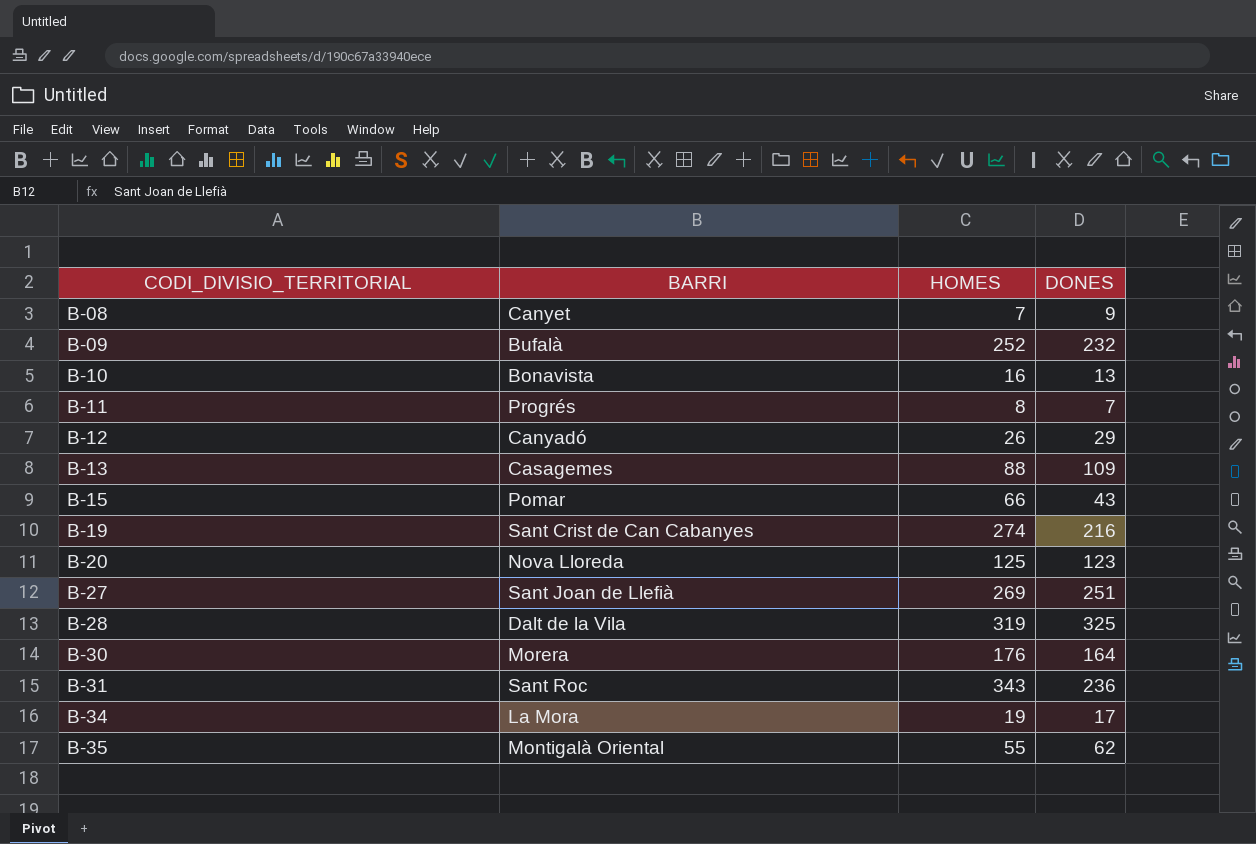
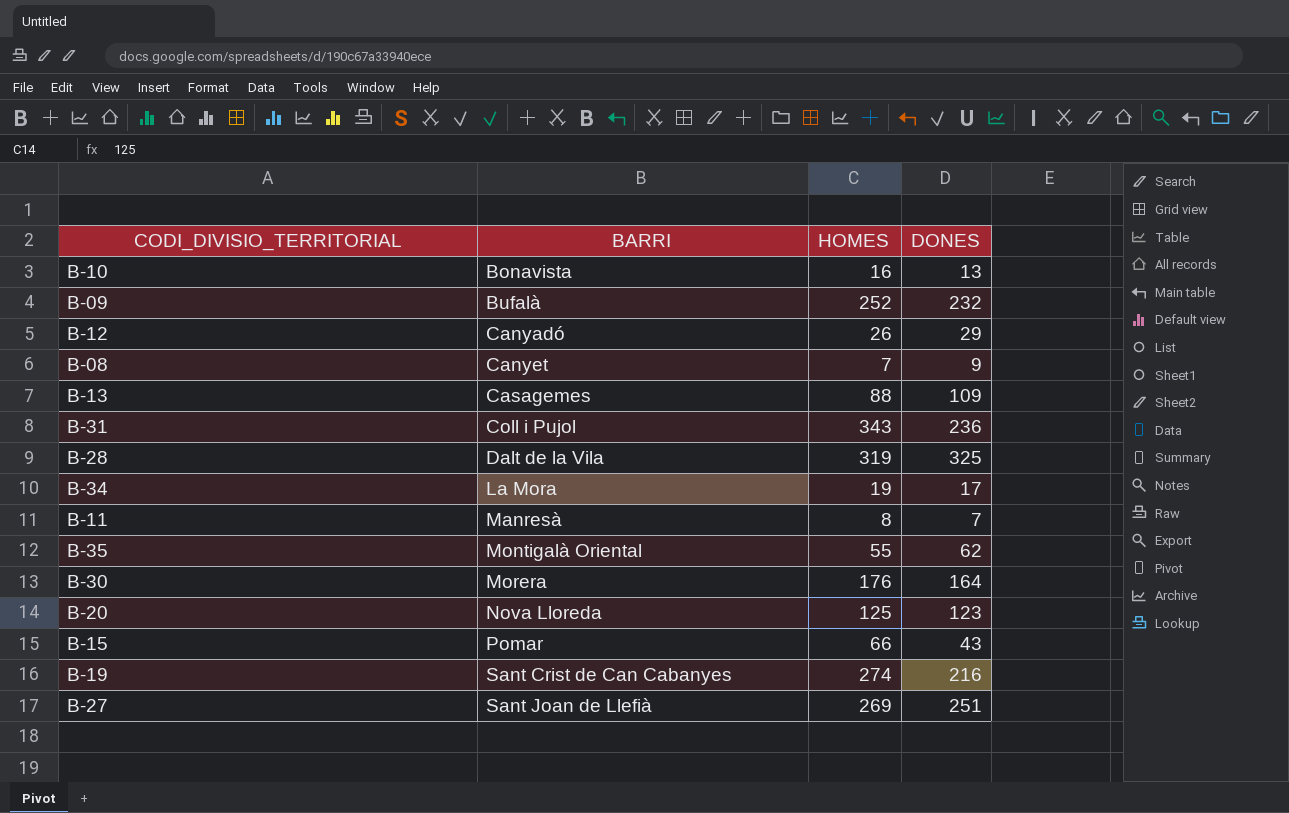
row order: CODI_DIVISIO_TERRITORIAL ascending -> BARRI ascending
B-31 | BARRI: Sant Roc -> Coll i Pujol
B-11 | BARRI: Progrés -> Manresà

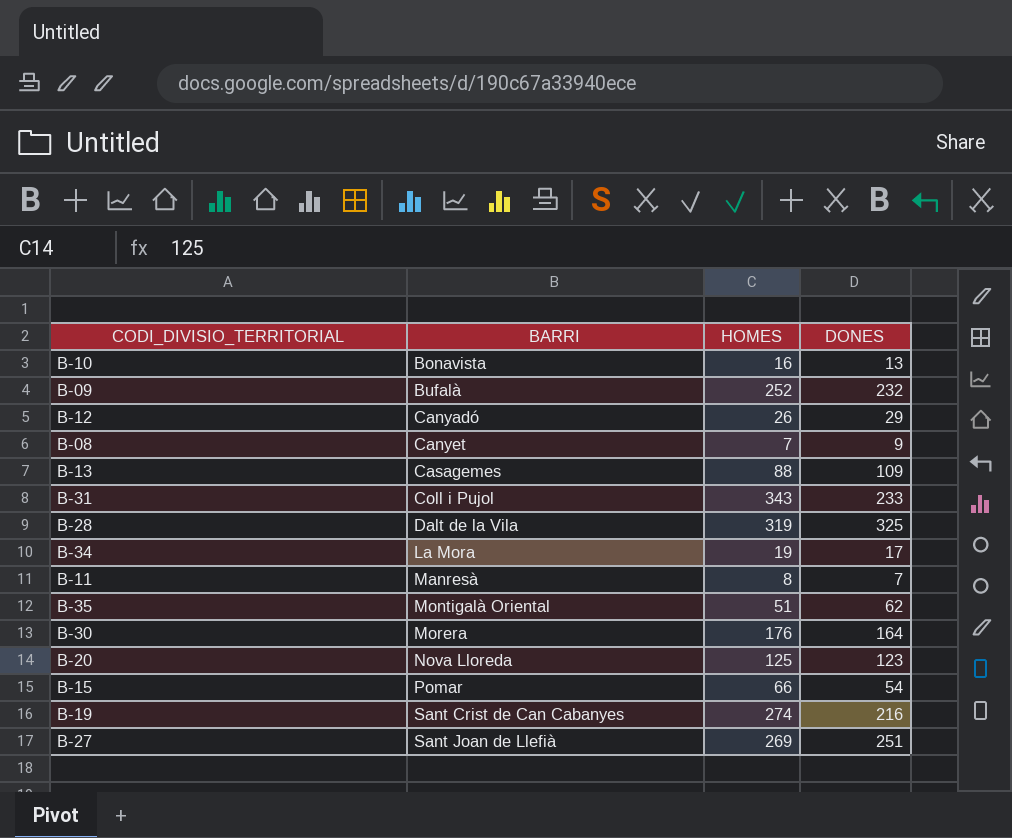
B-31 | DONES: 236 -> 233
B-35 | HOMES: 55 -> 51
B-15 | DONES: 43 -> 54

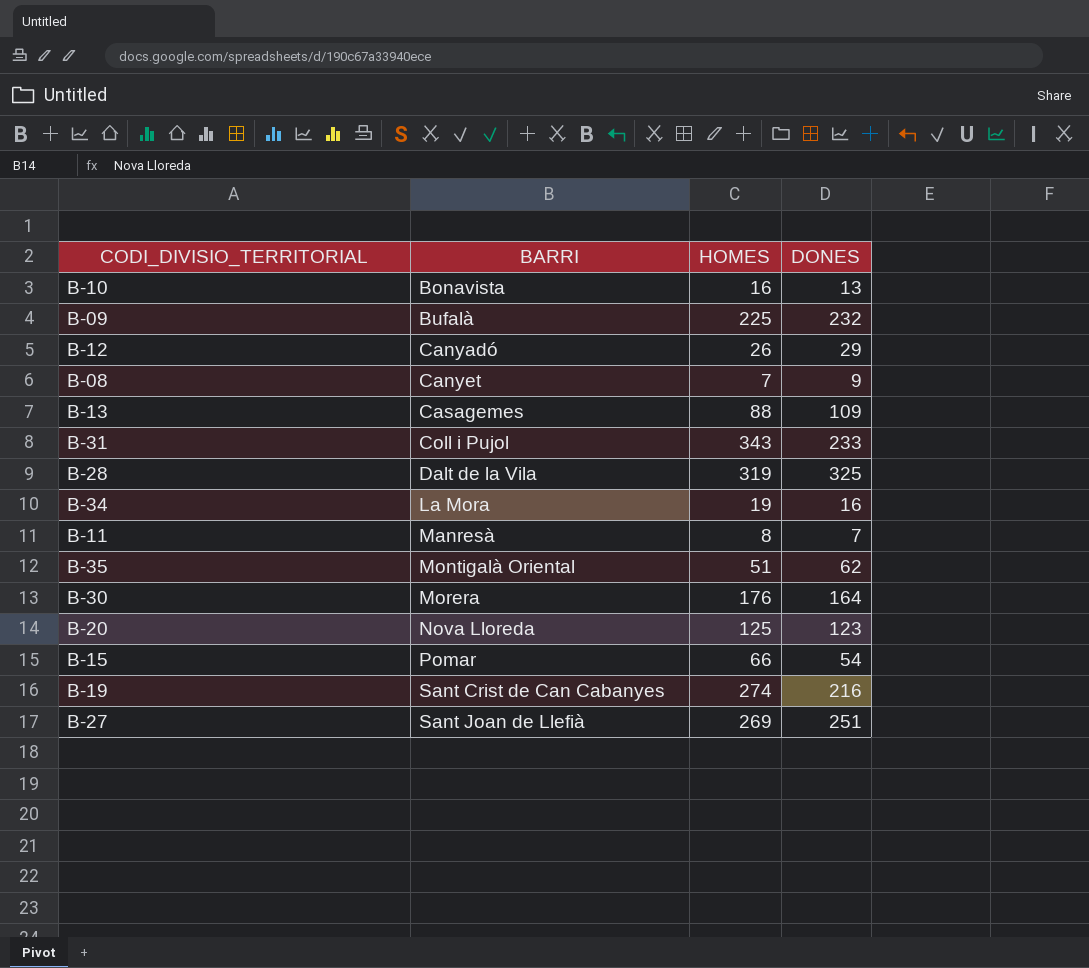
B-09 | HOMES: 252 -> 225
B-34 | DONES: 17 -> 16

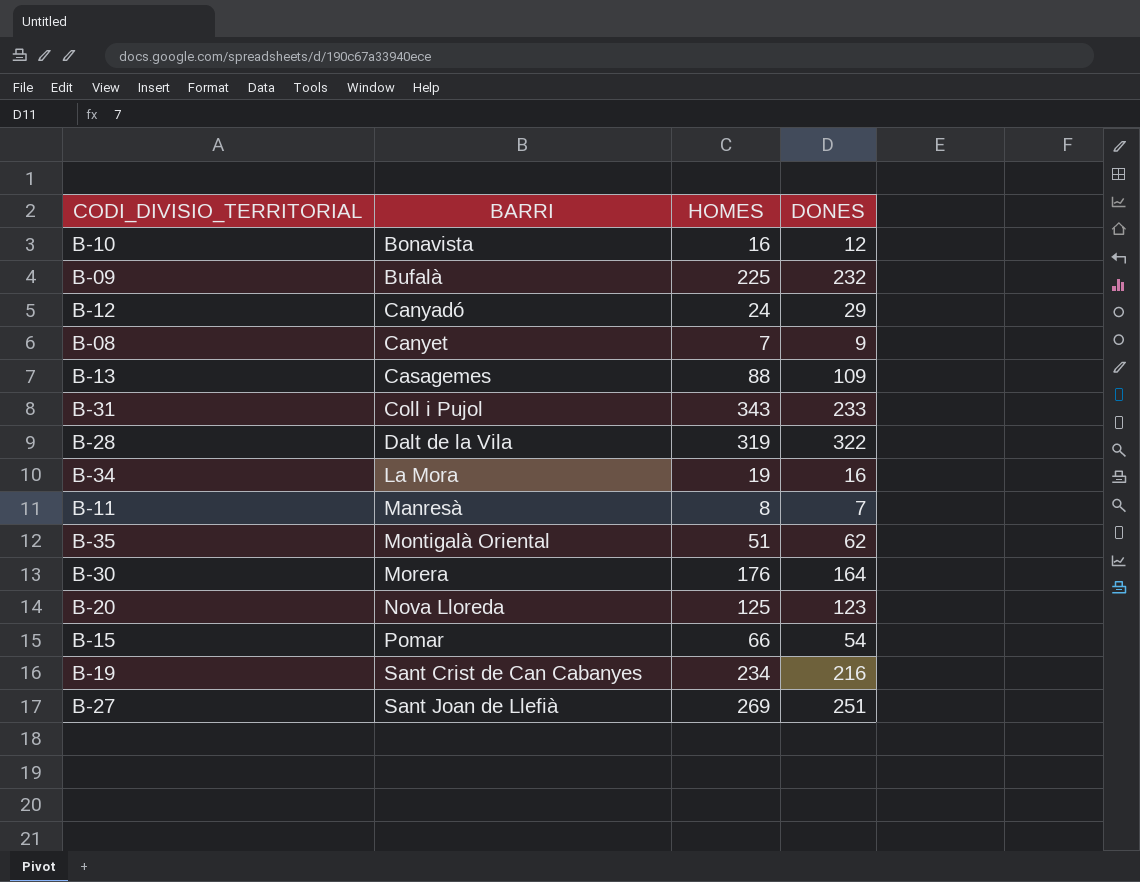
B-10 | DONES: 13 -> 12
B-12 | HOMES: 26 -> 24
B-28 | DONES: 325 -> 322
B-19 | HOMES: 274 -> 234

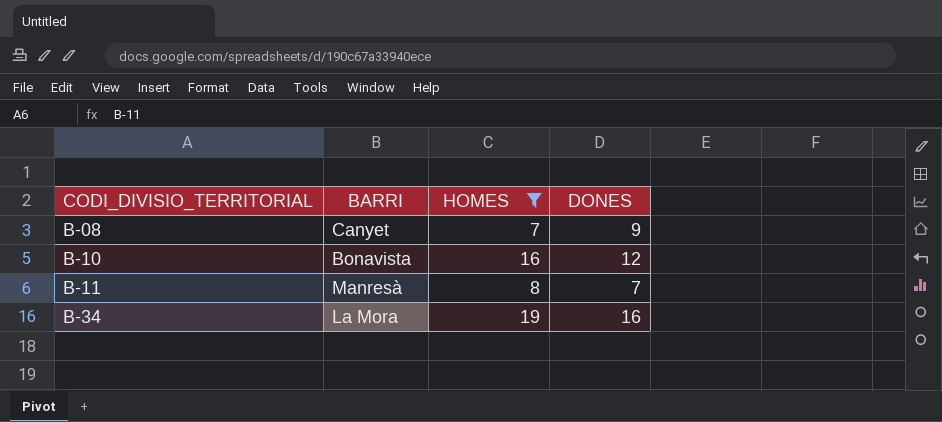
filter: none -> HOMES <= 19
row order: BARRI ascending -> CODI_DIVISIO_TERRITORIAL ascending

